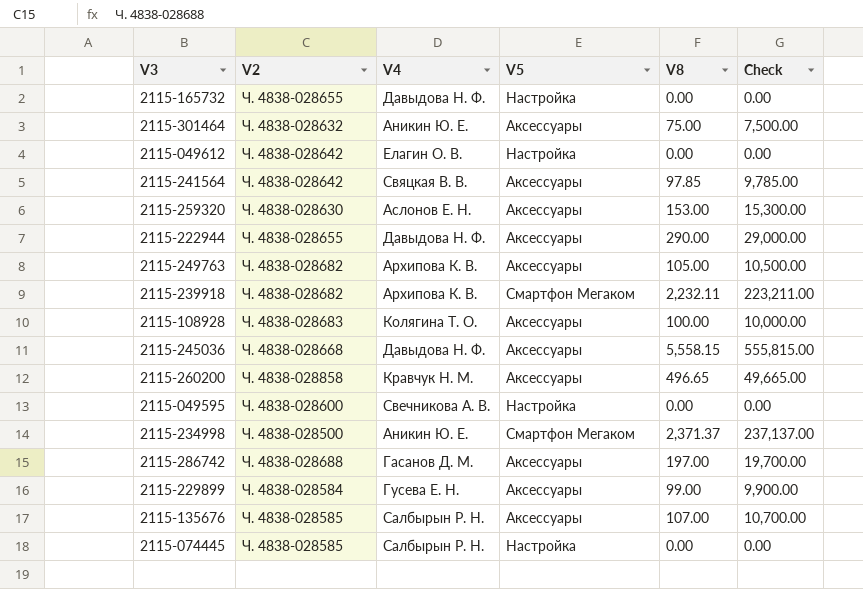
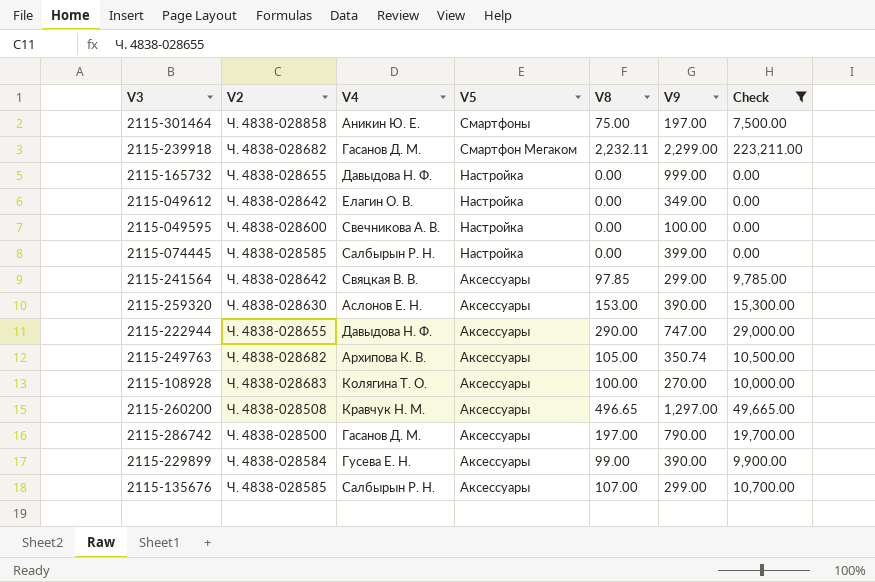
filter: none -> Check <= 223,211.00
row order: none -> V5 descending
column V9 | position: none -> 6
2115-301464 | V2: Ч. 4838-028632 -> Ч. 4838-028858
2115-301464 | V5: Аксессуары -> Смартфоны
2115-239918 | V4: Архипова К. В. -> Гасанов Д. М.
2115-260200 | V2: Ч. 4838-028858 -> Ч. 4838-028508
2115-286742 | V2: Ч. 4838-028688 -> Ч. 4838-028500

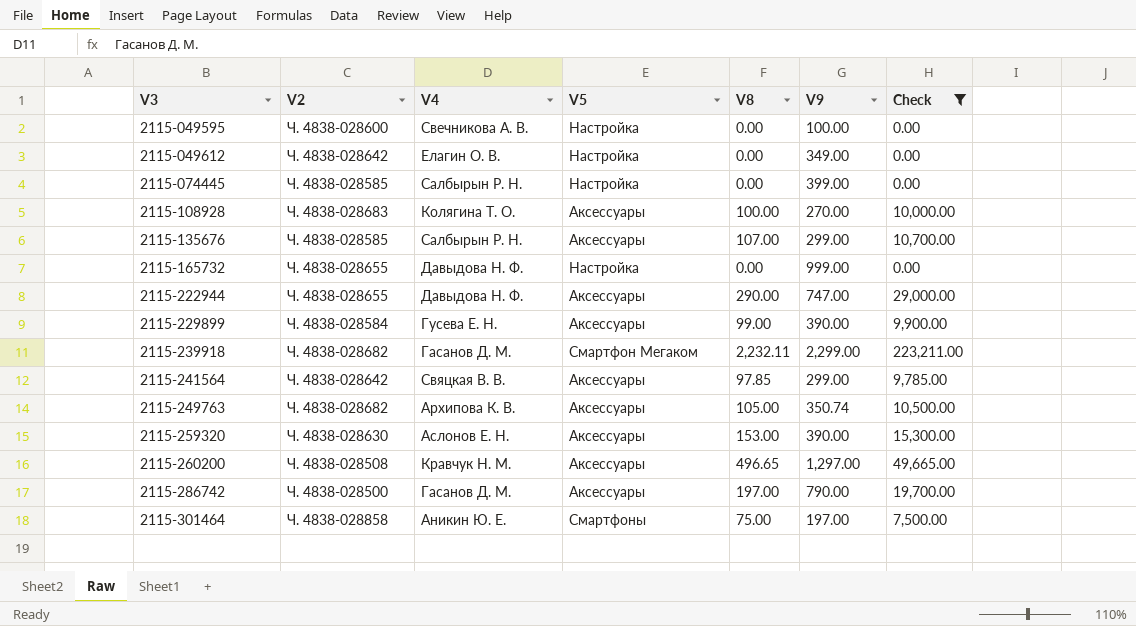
row order: V5 descending -> V3 ascending

